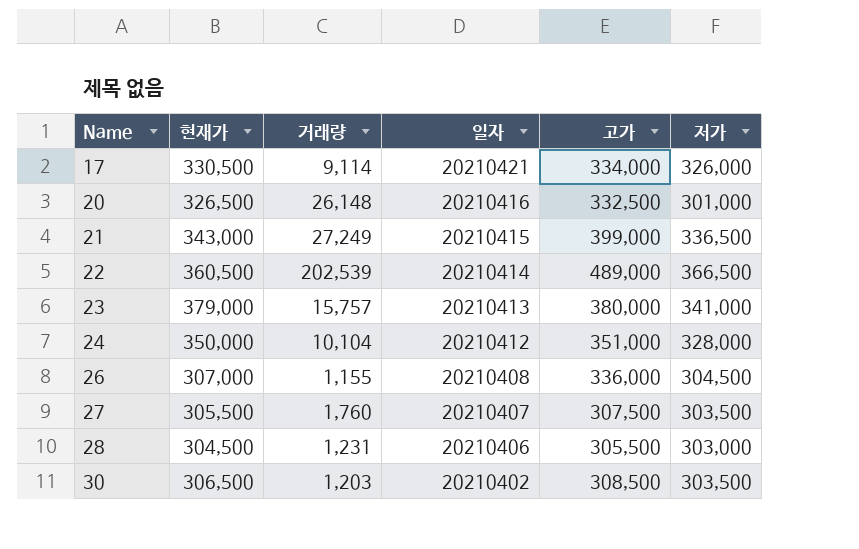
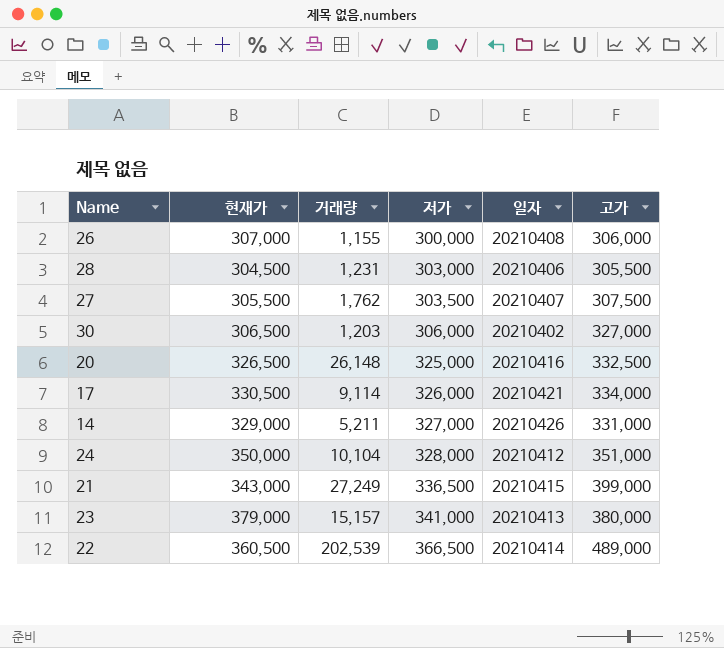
row order: Name ascending -> 저가 ascending
column 저가 | position: 6 -> 4
26 | 저가: 304,500 -> 300,000
26 | 고가: 336,000 -> 306,000
27 | 거래량: 1,760 -> 1,762
30 | 저가: 303,500 -> 306,000
30 | 고가: 308,500 -> 327,000
20 | 저가: 301,000 -> 325,000
row 14: none -> 329,000 | 5,211 | 327,000 | 20210426 | 331,000
23 | 거래량: 15,757 -> 15,157

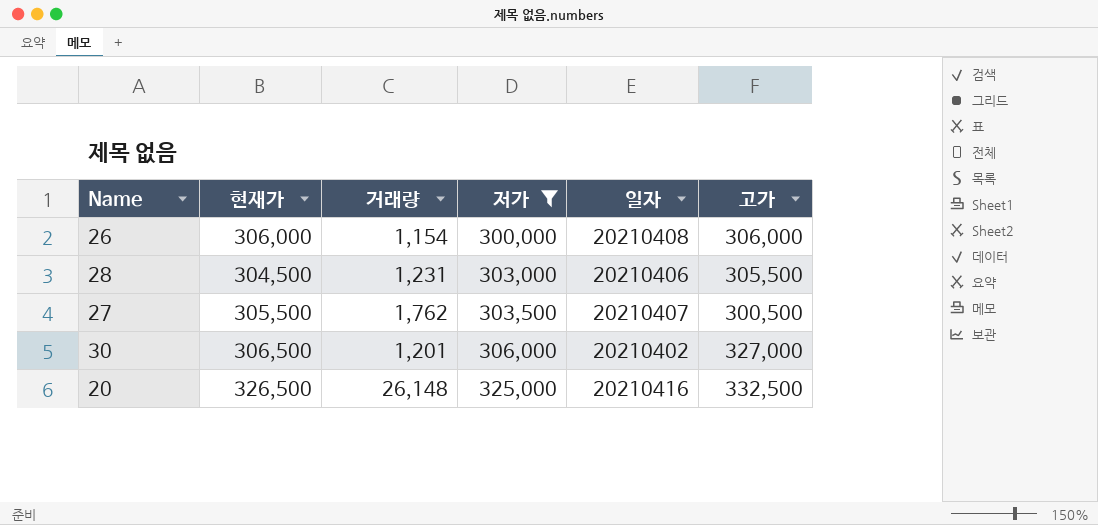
filter: none -> 저가 <= 325,000
26 | 현재가: 307,000 -> 306,000
26 | 거래량: 1,155 -> 1,154
27 | 고가: 307,500 -> 300,500
30 | 거래량: 1,203 -> 1,201

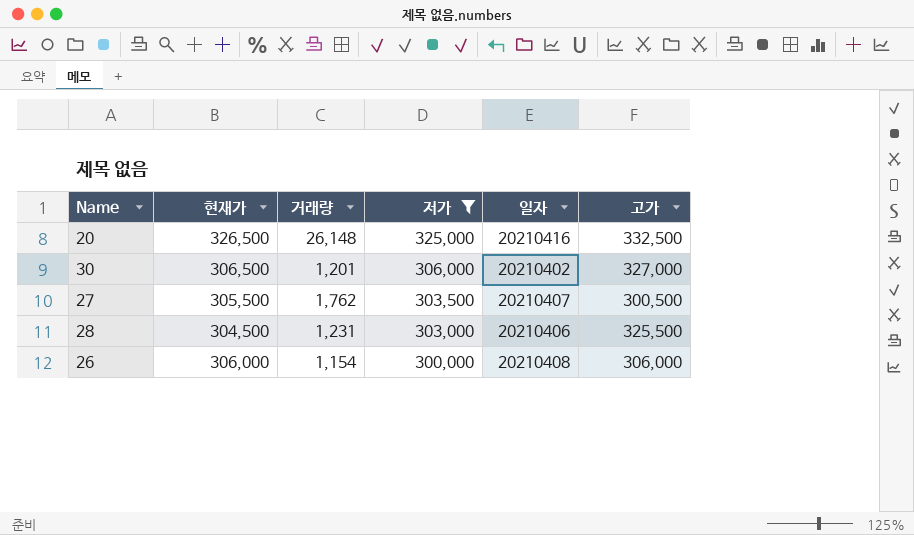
row order: 저가 ascending -> 저가 descending
28 | 고가: 305,500 -> 325,500

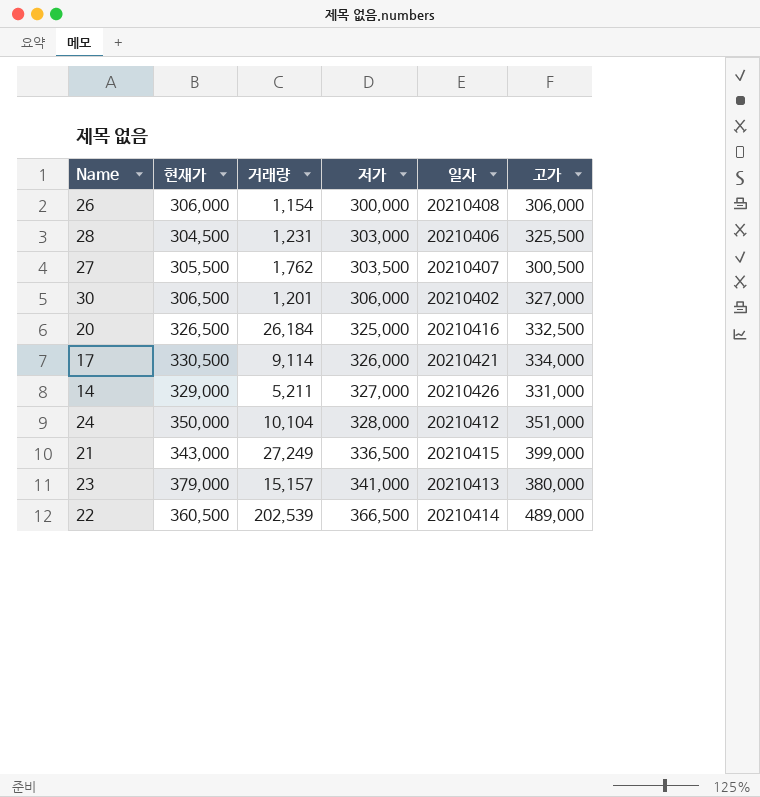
filter: 저가 <= 325,000 -> none
row order: 저가 descending -> 저가 ascending
20 | 거래량: 26,148 -> 26,184

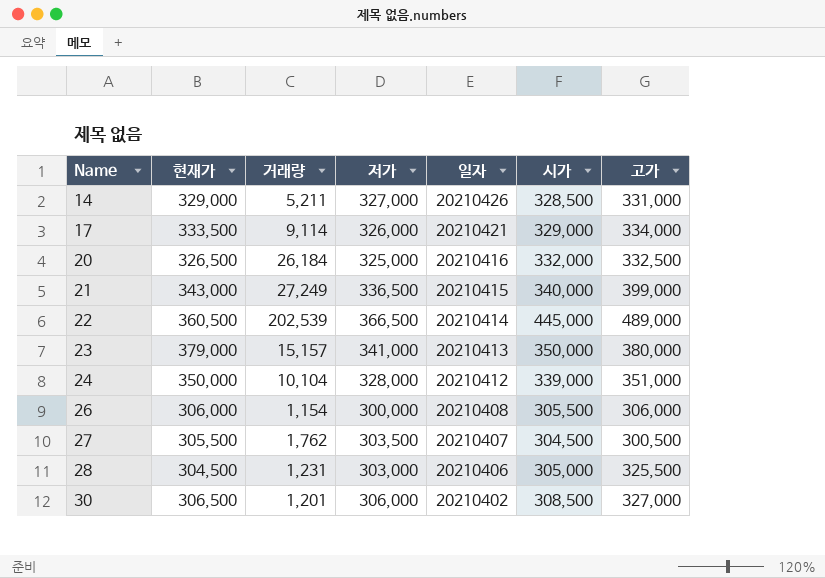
row order: 저가 ascending -> Name ascending
column 시가 | position: none -> 6
17 | 현재가: 330,500 -> 333,500

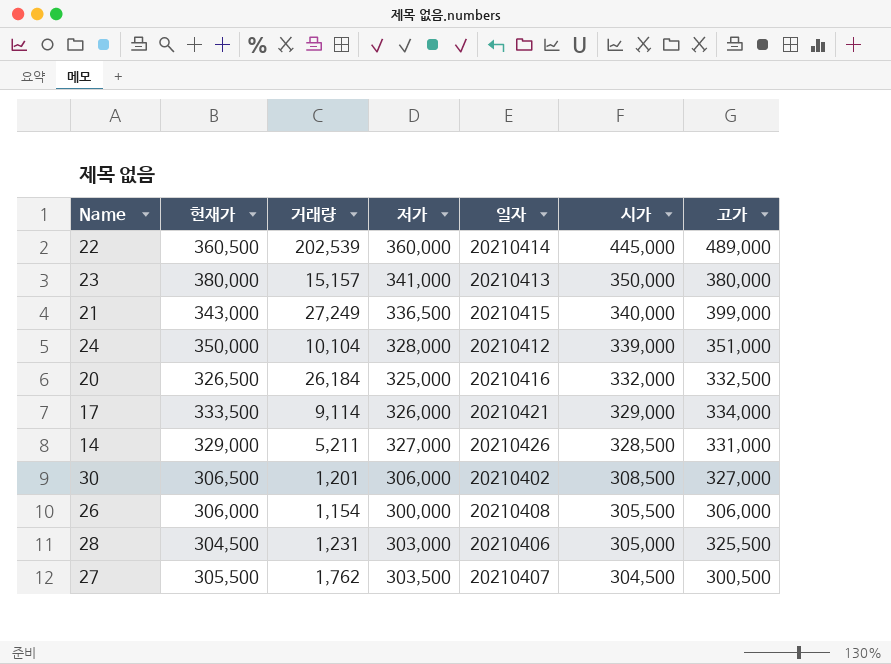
row order: Name ascending -> 시가 descending
22 | 저가: 366,500 -> 360,000
23 | 현재가: 379,000 -> 380,000

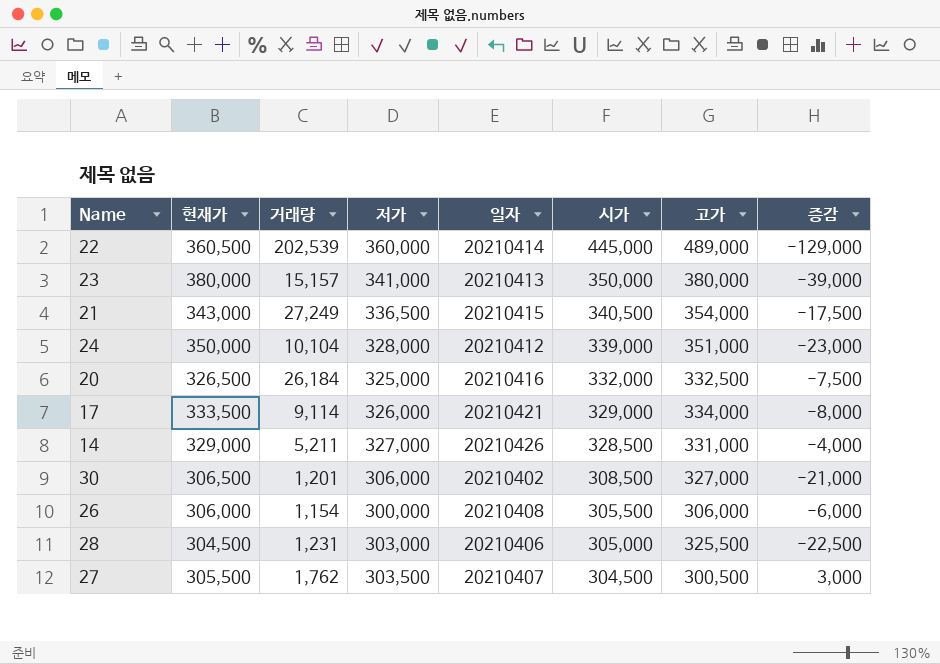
column 증감 | formula: none -> [저가] - [고가]
21 | 시가: 340,000 -> 340,500
21 | 고가: 399,000 -> 354,000

